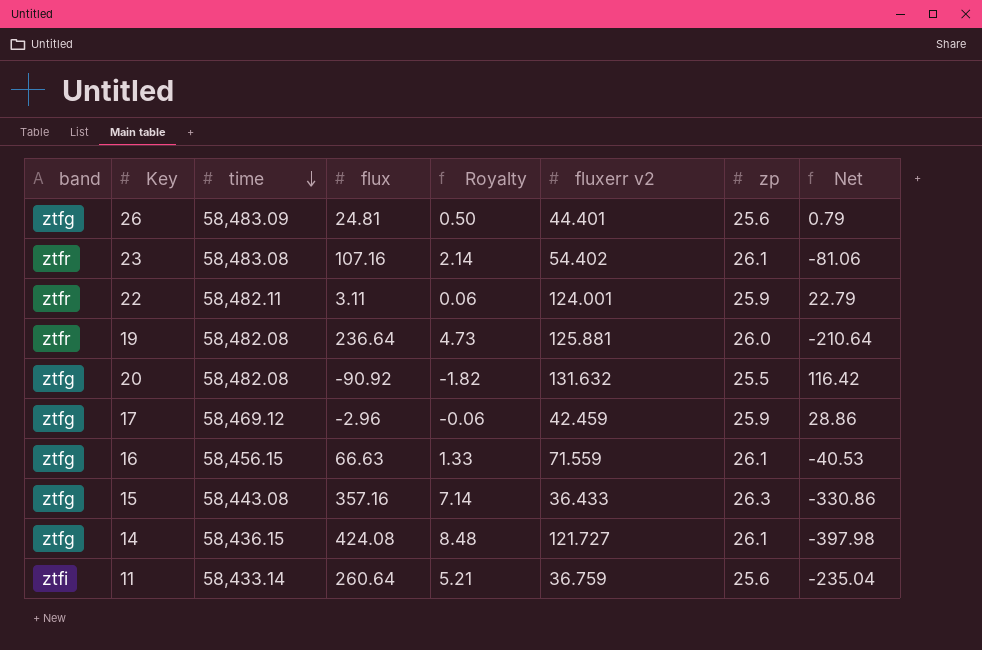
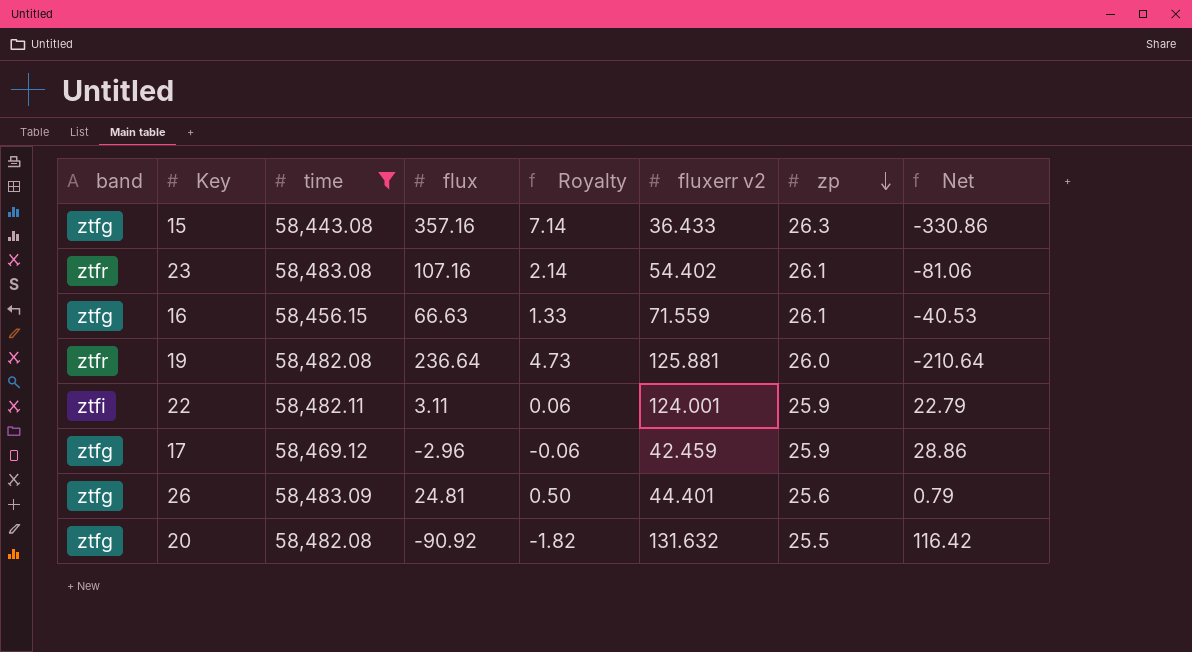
filter: none -> time >= 58,443.08
row order: time descending -> zp descending
22 | band: ztfr -> ztfi

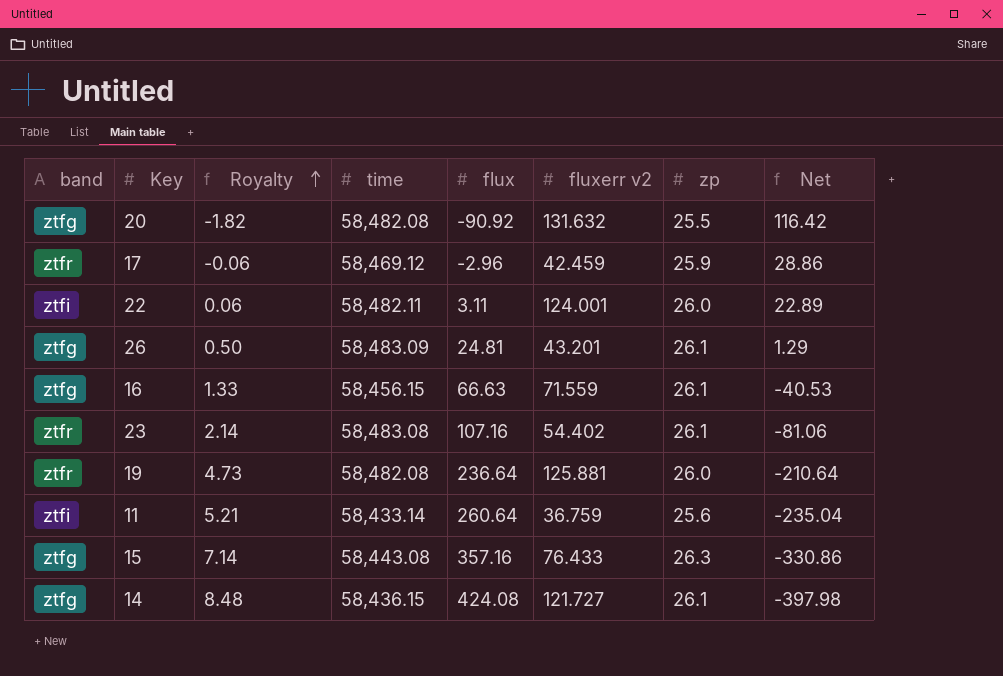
filter: time >= 58,443.08 -> none
row order: zp descending -> Royalty ascending
column Royalty | position: 5 -> 3
17 | band: ztfg -> ztfr
22 | zp: 25.9 -> 26.0
22 | Net: 22.79 -> 22.89
26 | fluxerr v2: 44.401 -> 43.201
26 | zp: 25.6 -> 26.1
26 | Net: 0.79 -> 1.29
15 | fluxerr v2: 36.433 -> 76.433

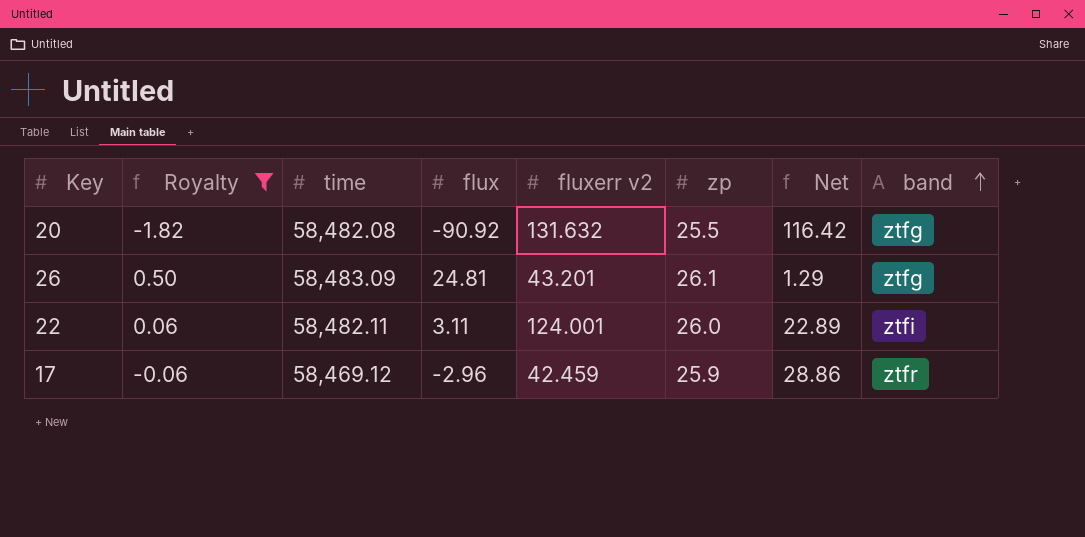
filter: none -> Royalty <= 0.50
row order: Royalty ascending -> band ascending
column band | position: 1 -> 8

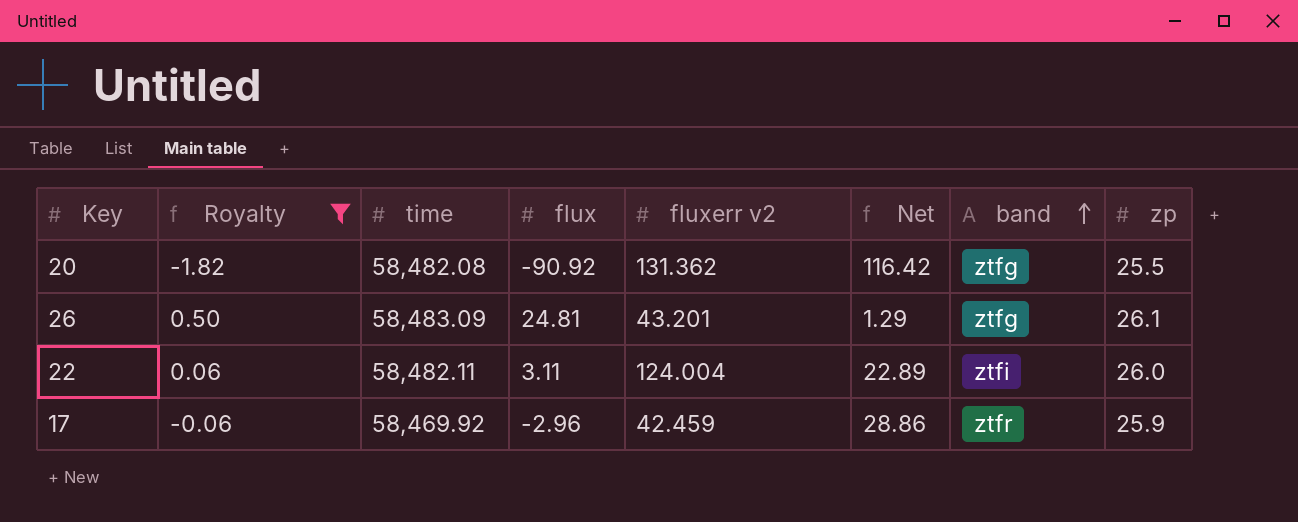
column zp | position: 6 -> 8
20 | fluxerr v2: 131.632 -> 131.362
22 | fluxerr v2: 124.001 -> 124.004
17 | time: 58,469.12 -> 58,469.92

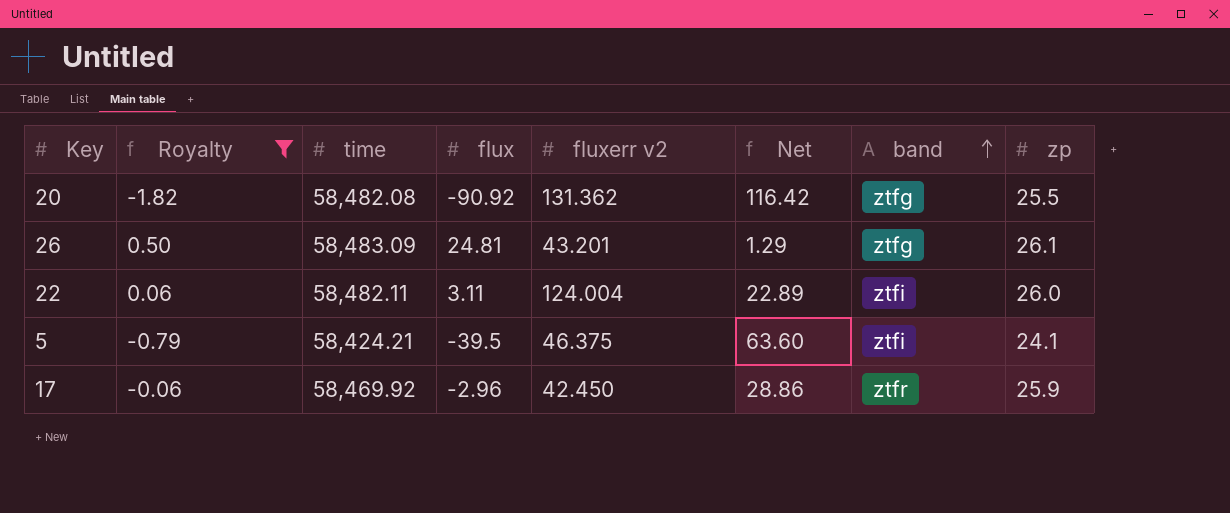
row 5: none -> -0.79 | 58,424.21 | -39.5 | 46.375 | 63.60 | ztfi | 24.1
17 | fluxerr v2: 42.459 -> 42.450

